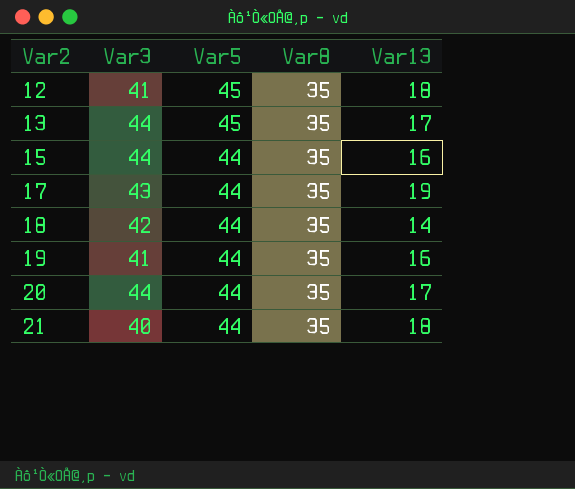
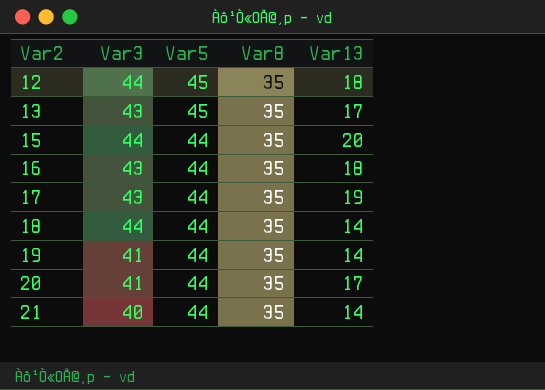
12 | Var3: 41 -> 44
13 | Var3: 44 -> 43
15 | Var13: 16 -> 20
row 16: none -> 43 | 44 | 35 | 18
18 | Var3: 42 -> 44
19 | Var13: 16 -> 14
20 | Var3: 44 -> 41
21 | Var13: 18 -> 14

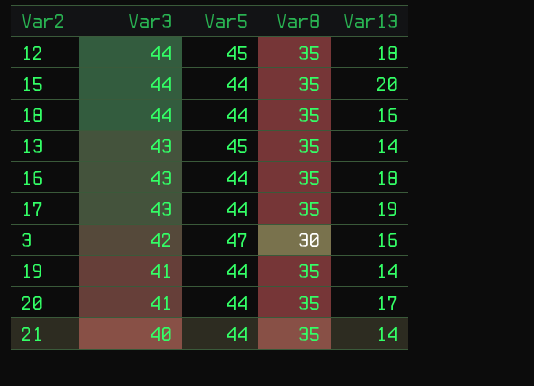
row order: Var2 ascending -> Var3 descending
18 | Var13: 14 -> 16
13 | Var13: 17 -> 14
row 3: none -> 42 | 47 | 30 | 16

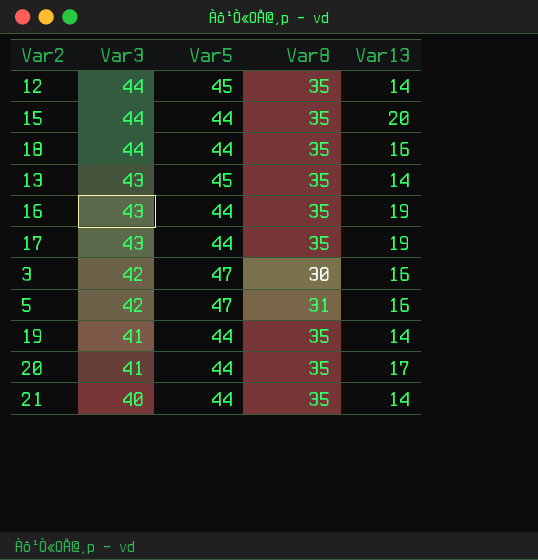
12 | Var13: 18 -> 14
16 | Var13: 18 -> 19
row 5: none -> 42 | 47 | 31 | 16

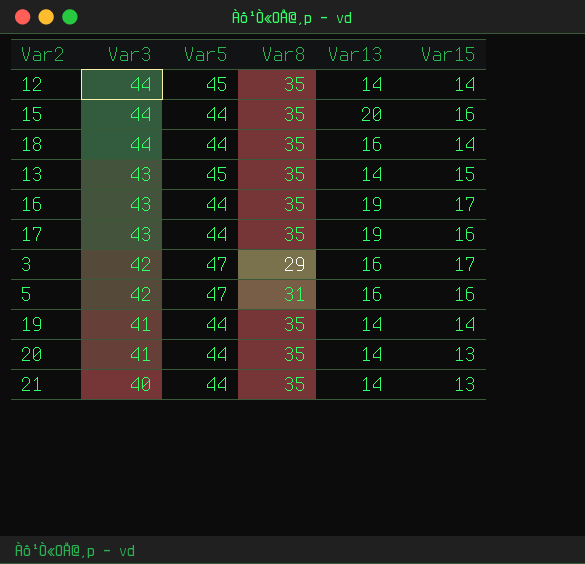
column Var15 | position: none -> 6
3 | Var8: 30 -> 29
20 | Var13: 17 -> 14

